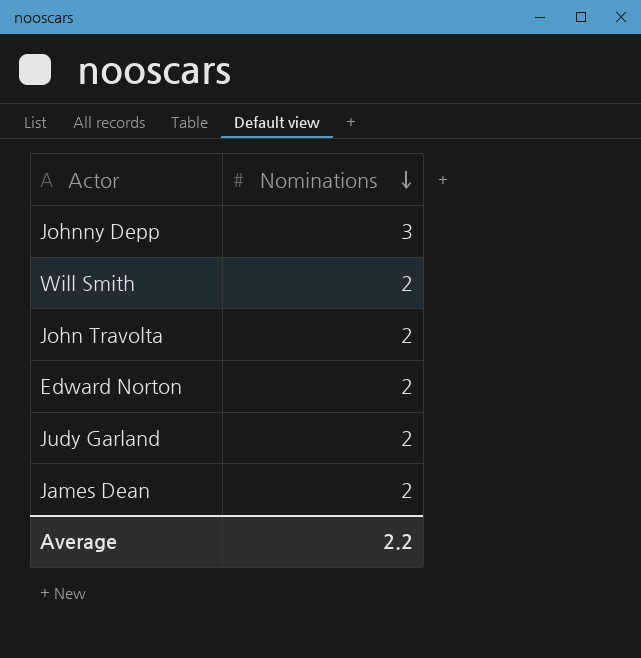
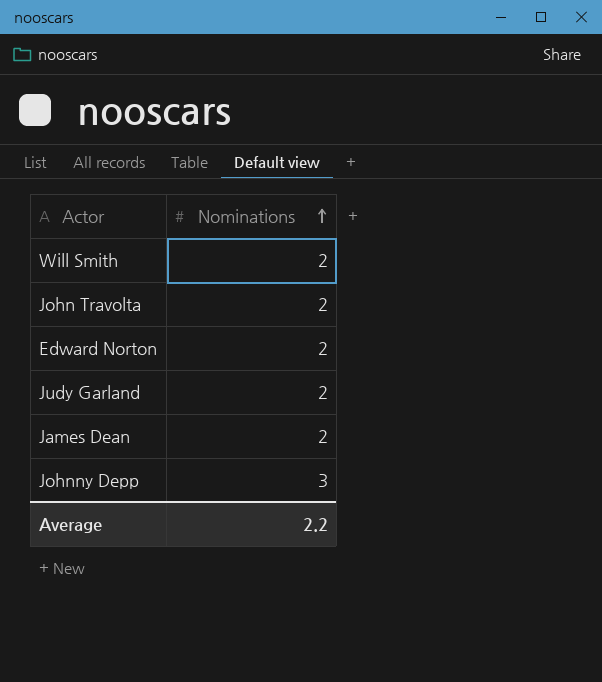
row order: Nominations descending -> Nominations ascending

